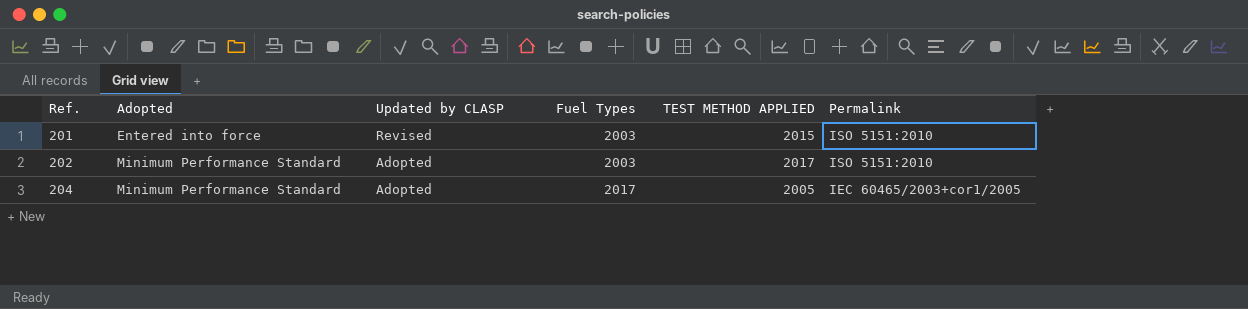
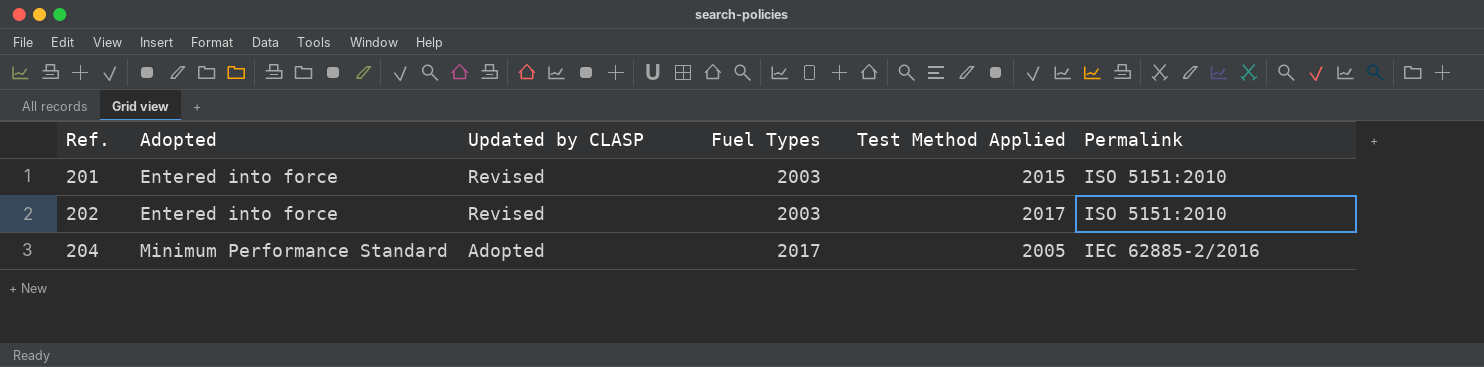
column name: TEST METHOD APPLIED -> Test Method Applied
202 | Adopted: Minimum Performance Standard -> Entered into force
202 | Updated by CLASP: Adopted -> Revised
204 | Permalink: IEC 60465/2003+cor1/2005 -> IEC 62885-2/2016

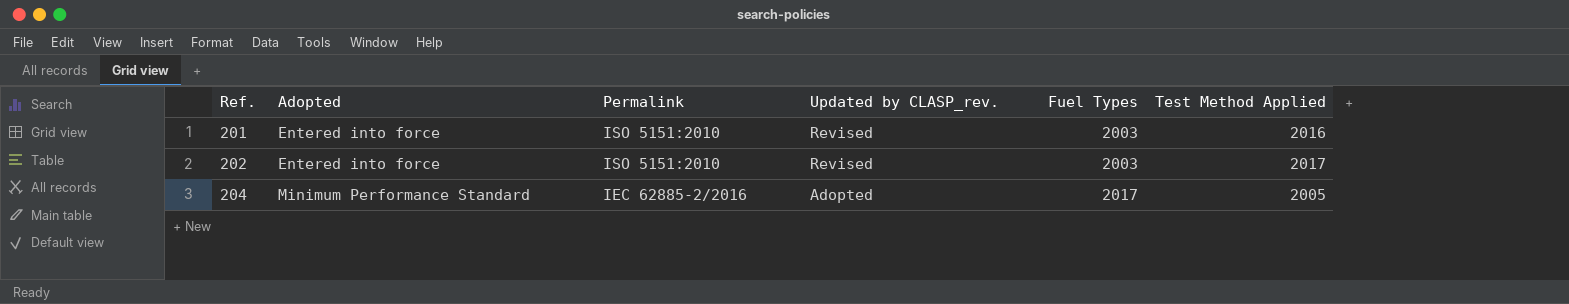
column Permalink | position: 6 -> 3
column name: Updated by CLASP -> Updated by CLASP_rev.
201 | Test Method Applied: 2015 -> 2016

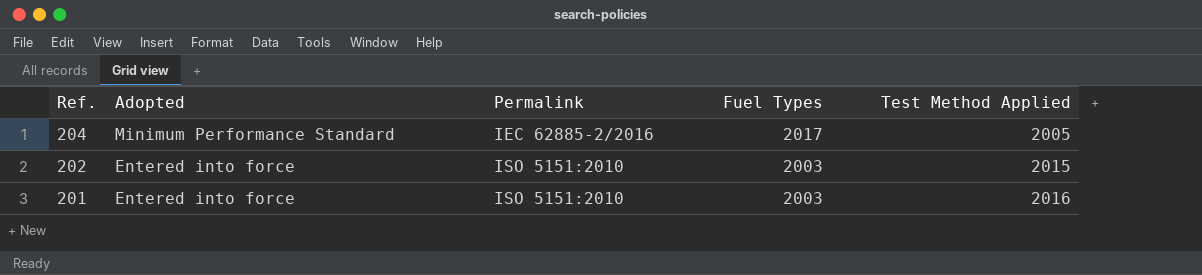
row order: Ref. ascending -> Ref. descending
column Updated by CLASP_rev. | position: 4 -> none
202 | Test Method Applied: 2017 -> 2015

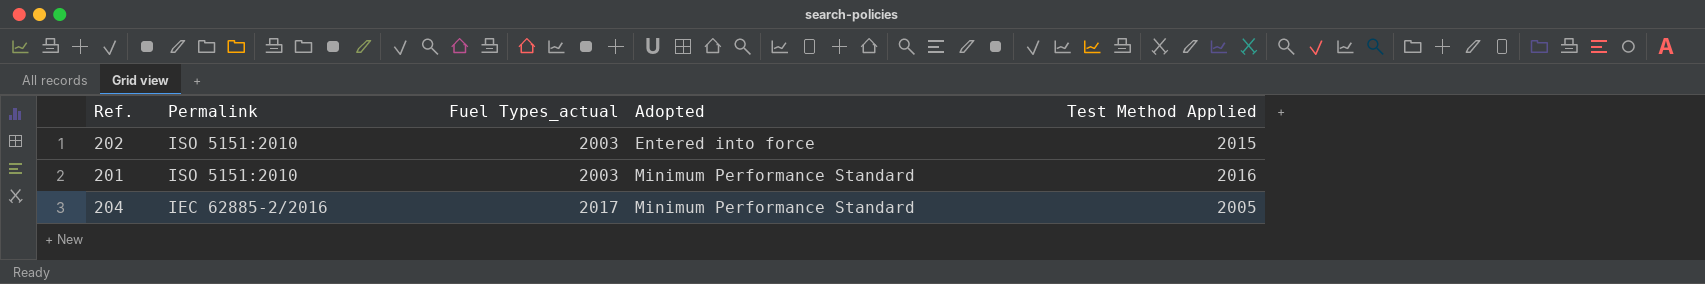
row order: Ref. descending -> Permalink descending
column name: Fuel Types -> Fuel Types_actual
column Adopted | position: 2 -> 4
201 | Adopted: Entered into force -> Minimum Performance Standard

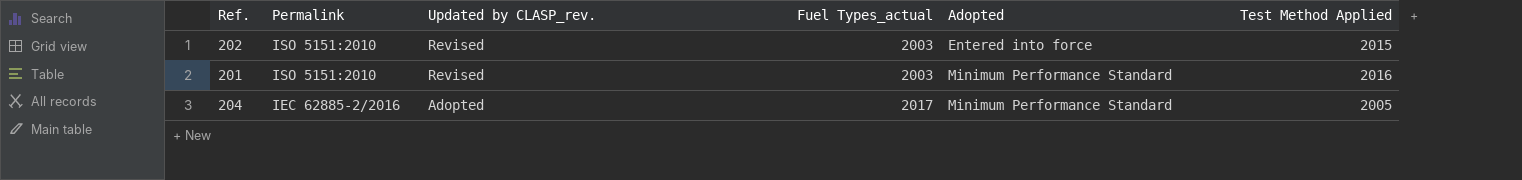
column Updated by CLASP_rev. | position: none -> 3

